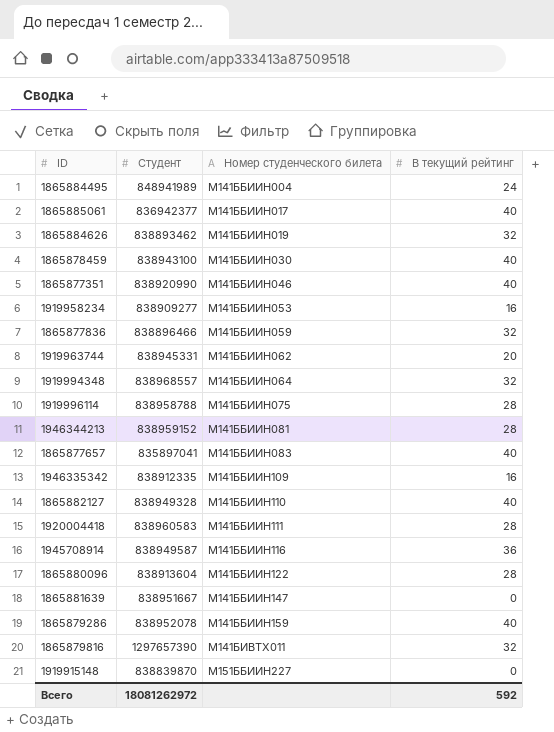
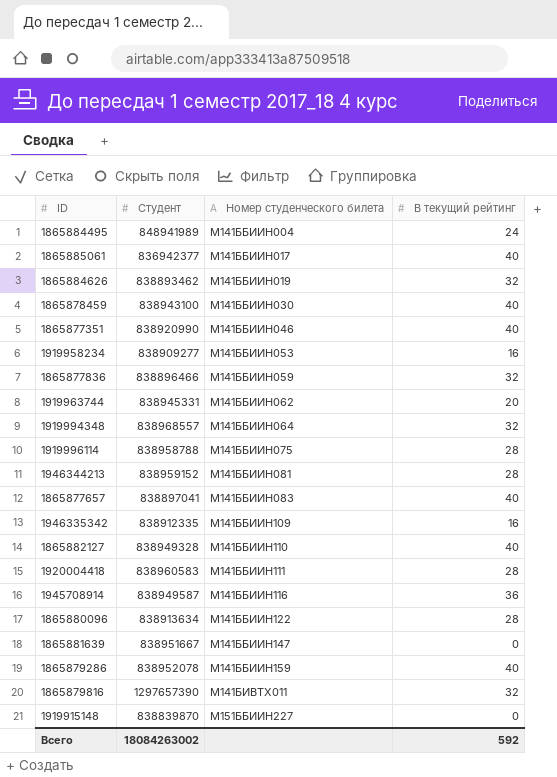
1865877657 | Студент: 835897041 -> 838897041
1865880096 | Студент: 838913604 -> 838913634
Всего | Студент: 18081262972 -> 18084263002

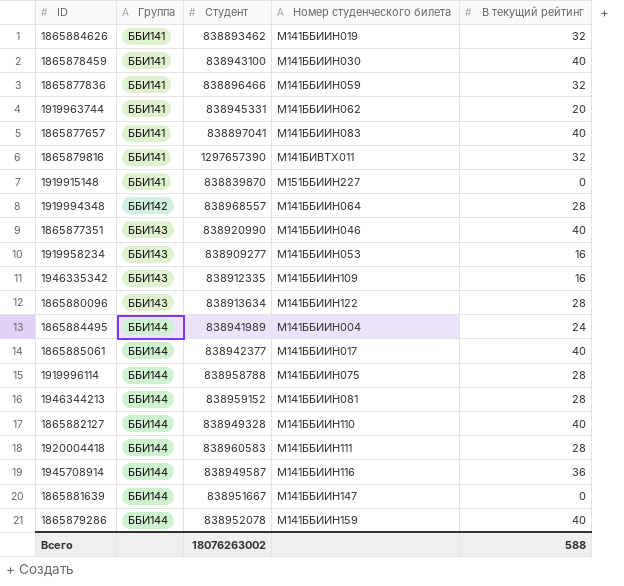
row order: Номер студенческого билета ascending -> Группа ascending
column Группа | position: none -> 2
1919994348 | В текущий рейтинг: 32 -> 28
1865884495 | Студент: 848941989 -> 838941989
1865885061 | Студент: 836942377 -> 838942377
Всего | Студент: 18084263002 -> 18076263002
Всего | В текущий рейтинг: 592 -> 588

